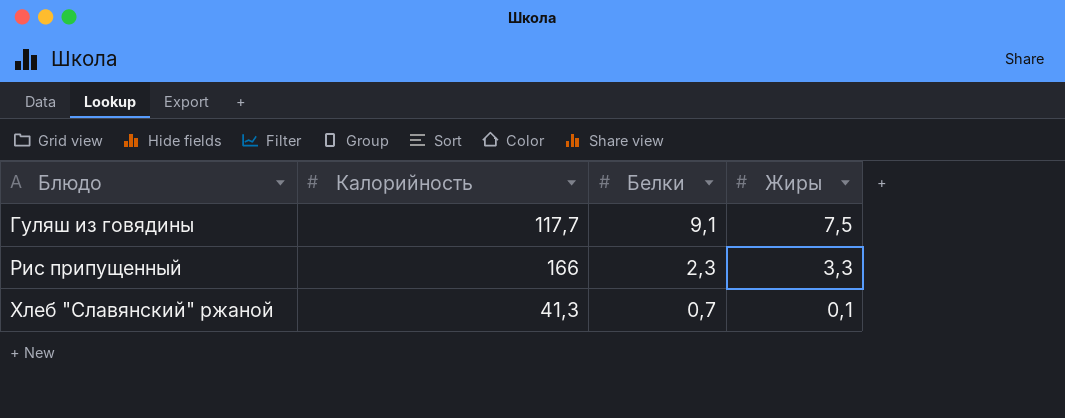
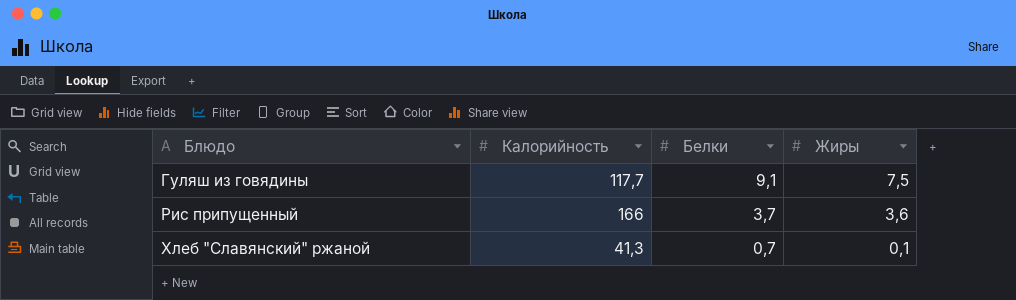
Рис припущенный | Белки: 2,3 -> 3,7
Рис припущенный | Жиры: 3,3 -> 3,6

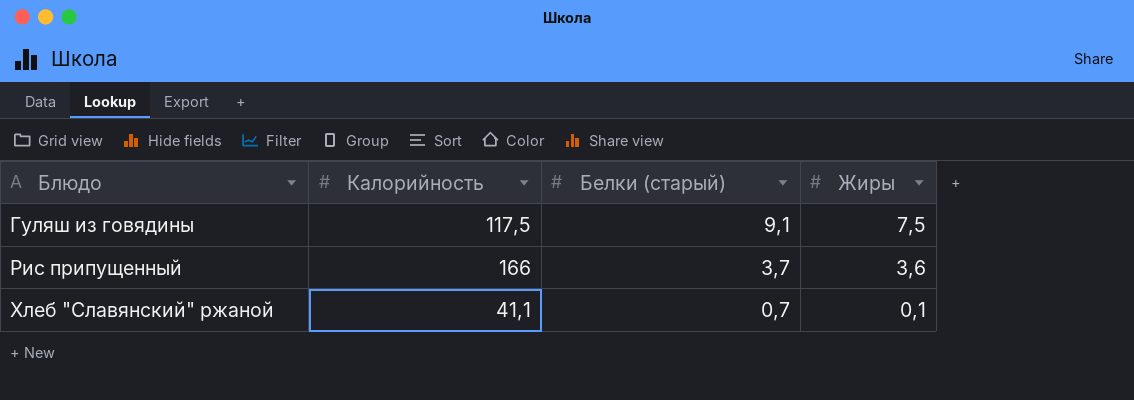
column name: Белки -> Белки (старый)
Гуляш из говядины | Калорийность: 117,7 -> 117,5
Хлеб "Славянский" ржаной | Калорийность: 41,3 -> 41,1

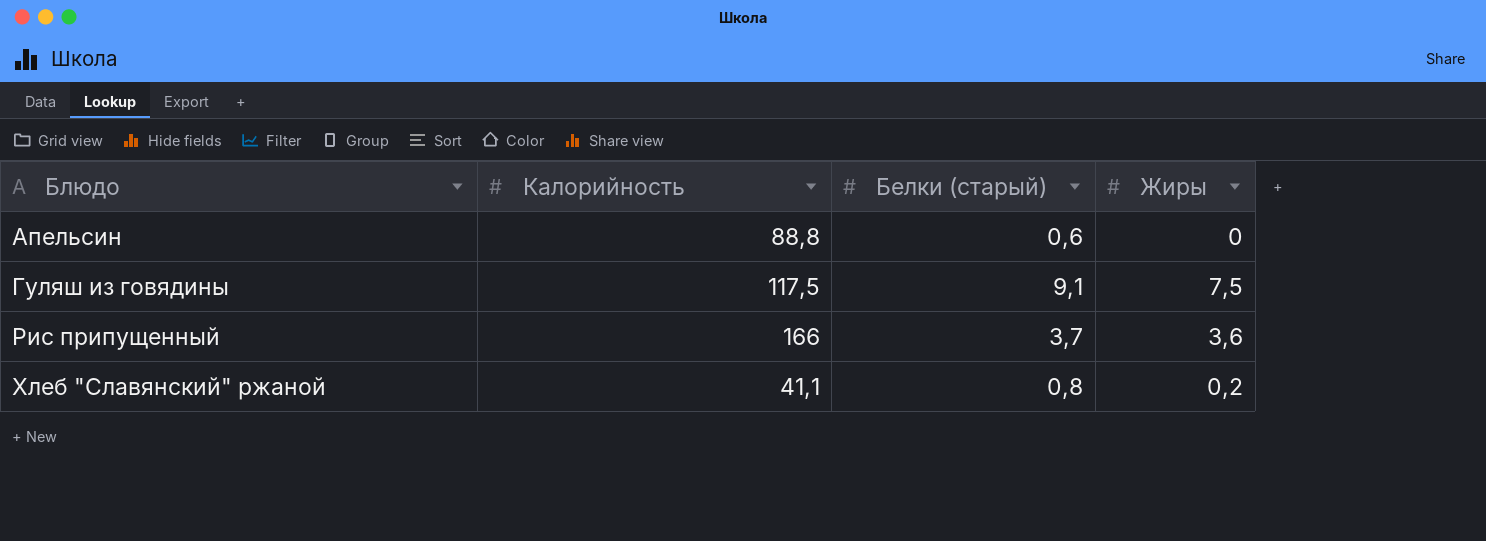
row Апельсин: none -> 88,8 | 0,6 | 0
Хлеб "Славянский" ржаной | Белки (старый): 0,7 -> 0,8
Хлеб "Славянский" ржаной | Жиры: 0,1 -> 0,2

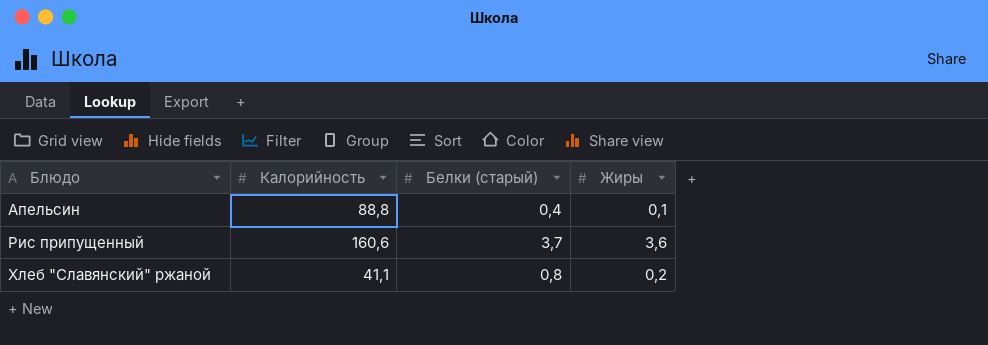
row Гуляш из говядины: 117,5 | 9,1 | 7,5 -> none
Апельсин | Белки (старый): 0,6 -> 0,4
Апельсин | Жиры: 0 -> 0,1
Рис припущенный | Калорийность: 166 -> 160,6

